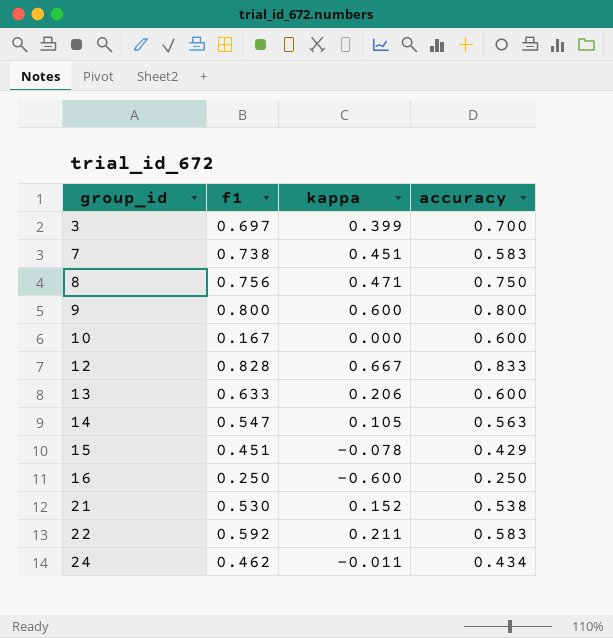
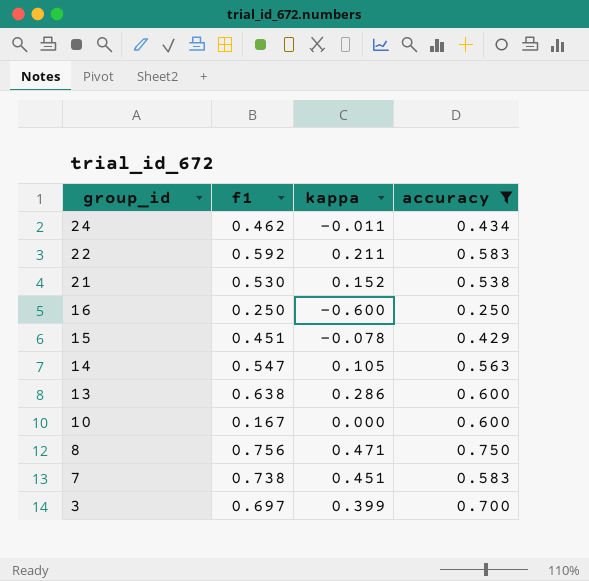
filter: none -> accuracy <= 0.750
row order: group_id ascending -> group_id descending
13 | f1: 0.633 -> 0.638
13 | kappa: 0.206 -> 0.286

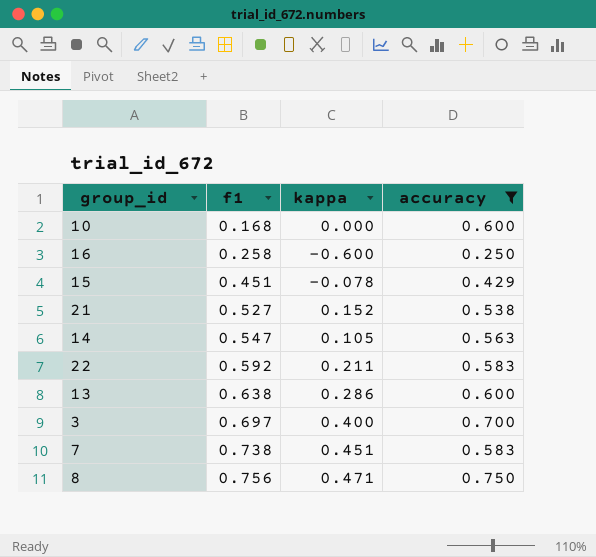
row order: group_id descending -> f1 ascending
row 24: 0.462 | -0.011 | 0.434 -> none
10 | f1: 0.167 -> 0.168
16 | f1: 0.250 -> 0.258
21 | f1: 0.530 -> 0.527
3 | kappa: 0.399 -> 0.400

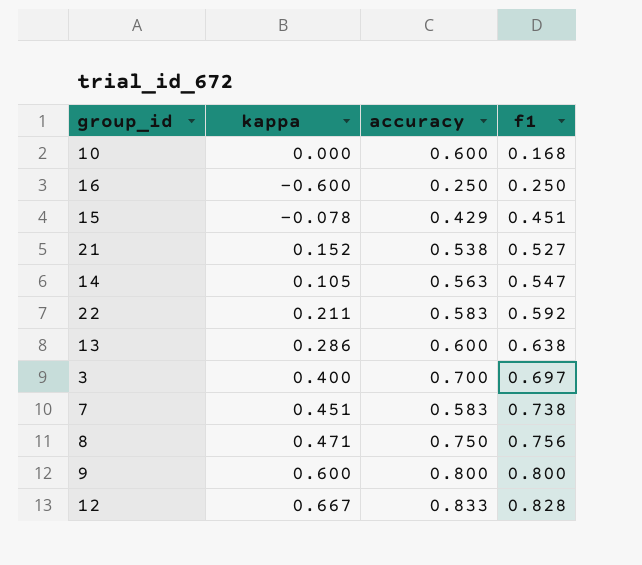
filter: accuracy <= 0.750 -> none
column f1 | position: 2 -> 4
16 | f1: 0.258 -> 0.250

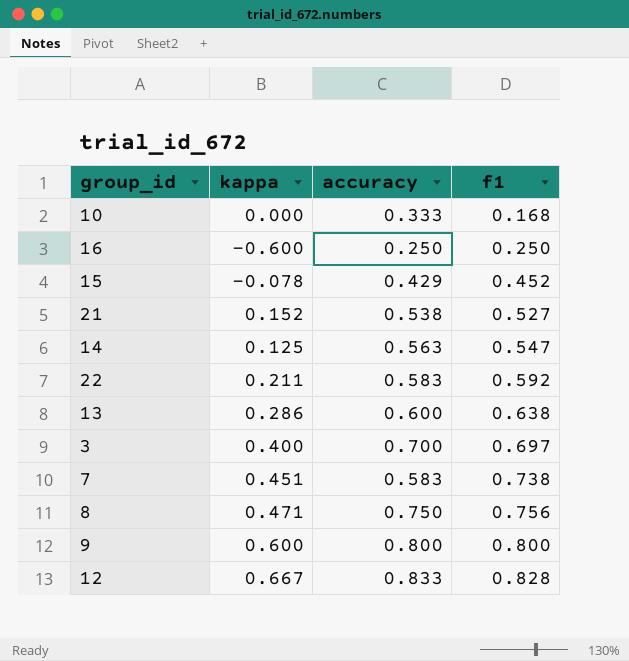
10 | accuracy: 0.600 -> 0.333
15 | f1: 0.451 -> 0.452
14 | kappa: 0.105 -> 0.125

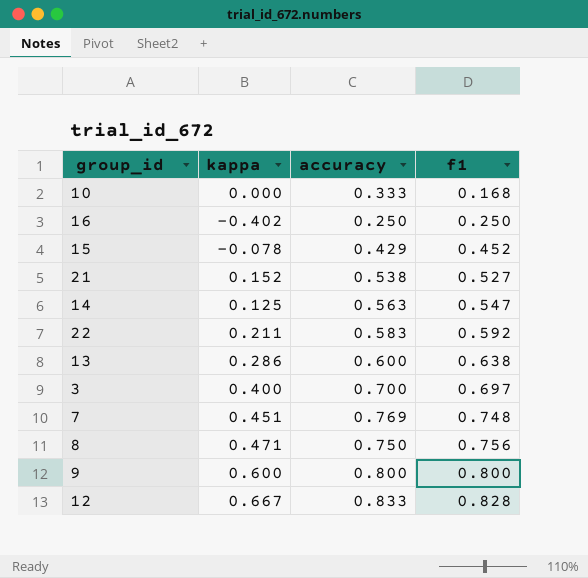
16 | kappa: -0.600 -> -0.402
7 | accuracy: 0.583 -> 0.769
7 | f1: 0.738 -> 0.748

